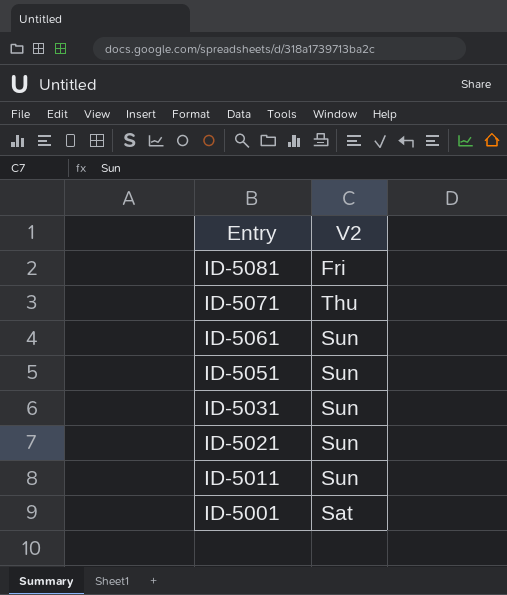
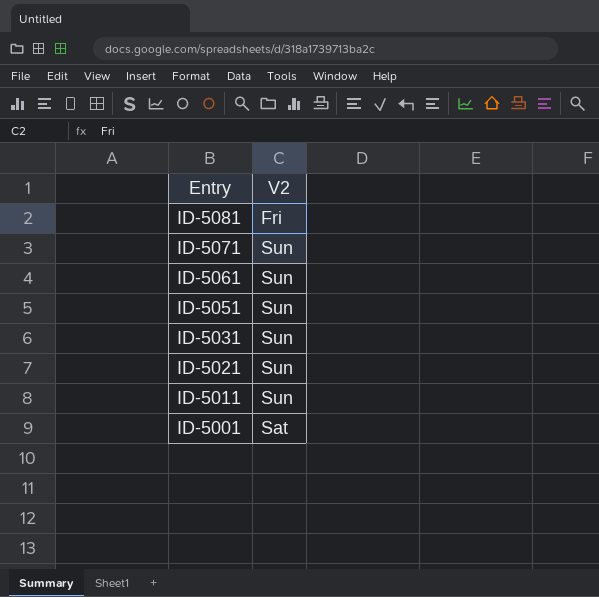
ID-5071 | V2: Thu -> Sun

